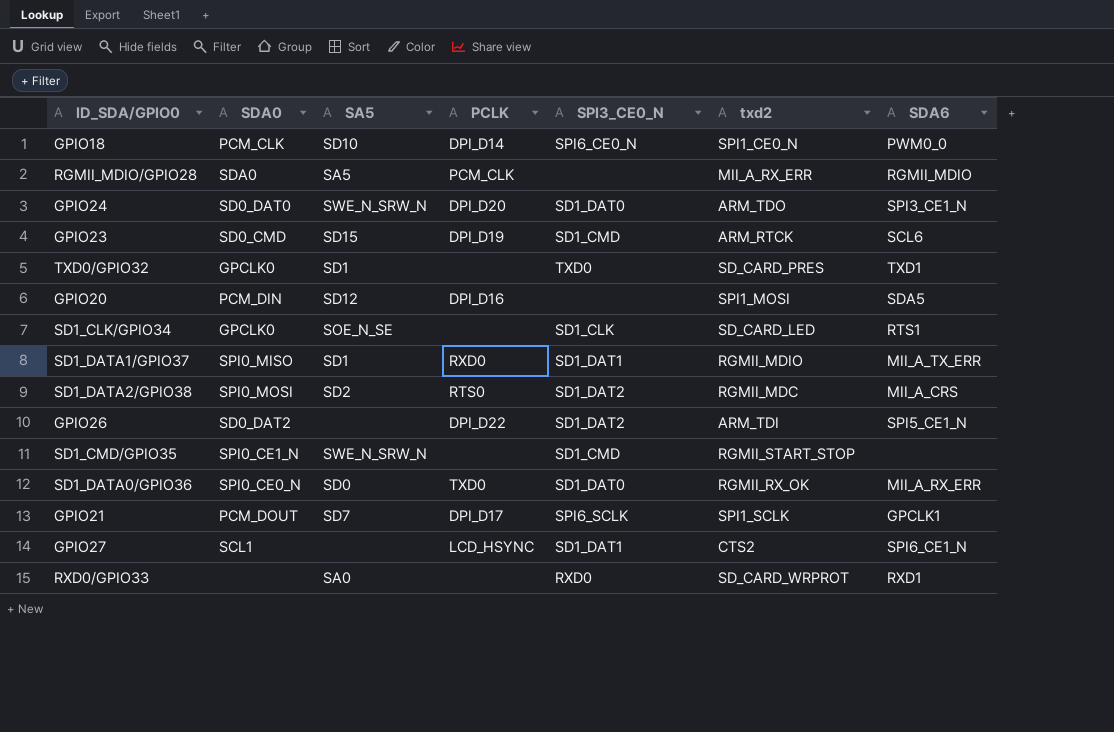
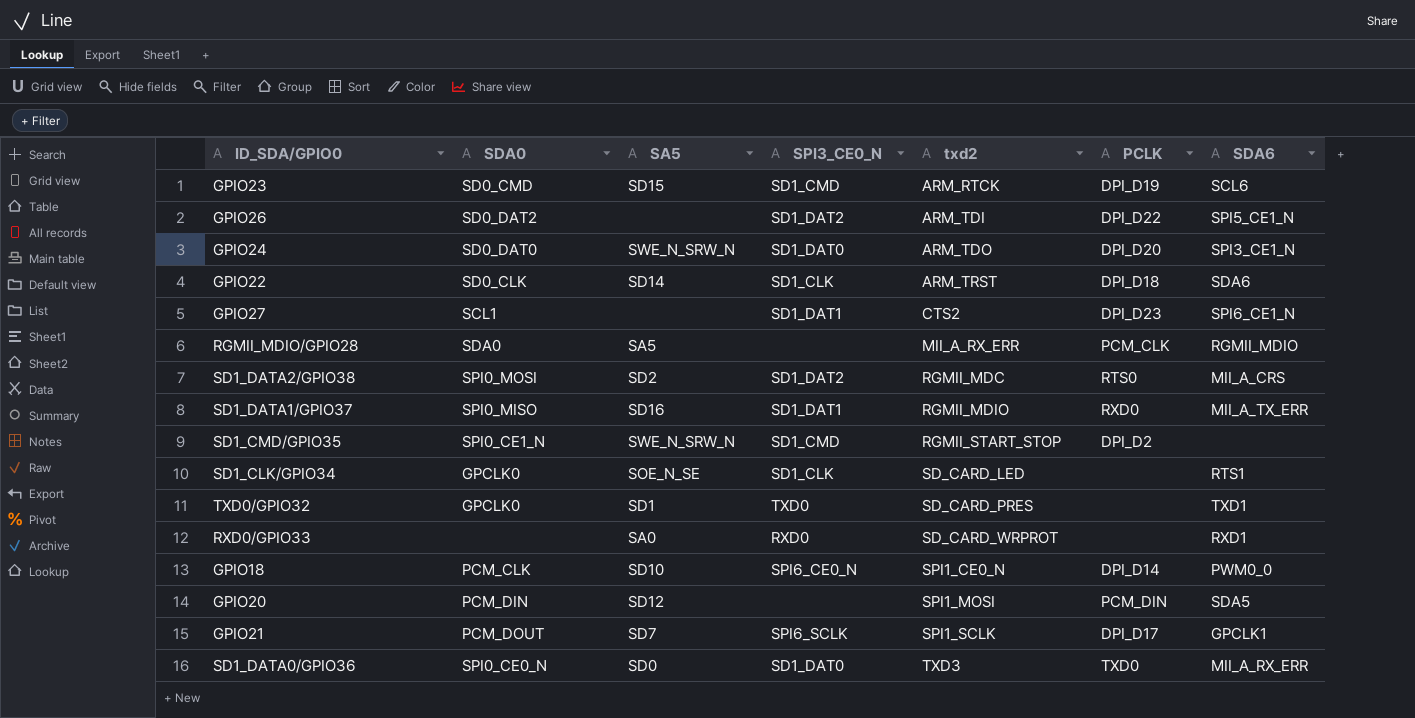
row order: none -> txd2 ascending
column PCLK | position: 4 -> 6
row GPIO22: none -> SD0_CLK | SD14 | SD1_CLK | ARM_TRST | DPI_D18 | SDA6
GPIO27 | PCLK: LCD_HSYNC -> DPI_D23
SD1_DATA1/GPIO37 | SA5: SD1 -> SD16
SD1_CMD/GPIO35 | PCLK: none -> DPI_D2
GPIO20 | PCLK: DPI_D16 -> PCM_DIN
SD1_DATA0/GPIO36 | txd2: RGMII_RX_OK -> TXD3

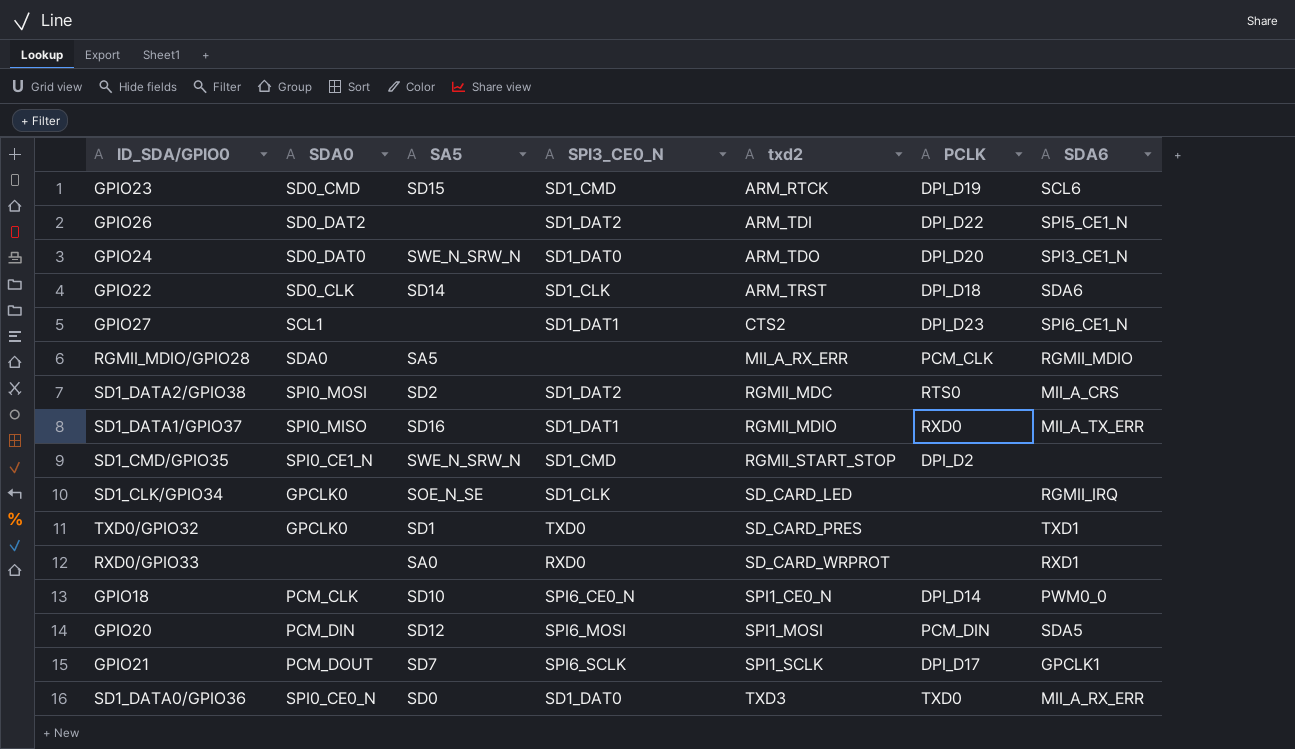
SD1_CLK/GPIO34 | SDA6: RTS1 -> RGMII_IRQ
GPIO20 | SPI3_CE0_N: none -> SPI6_MOSI

